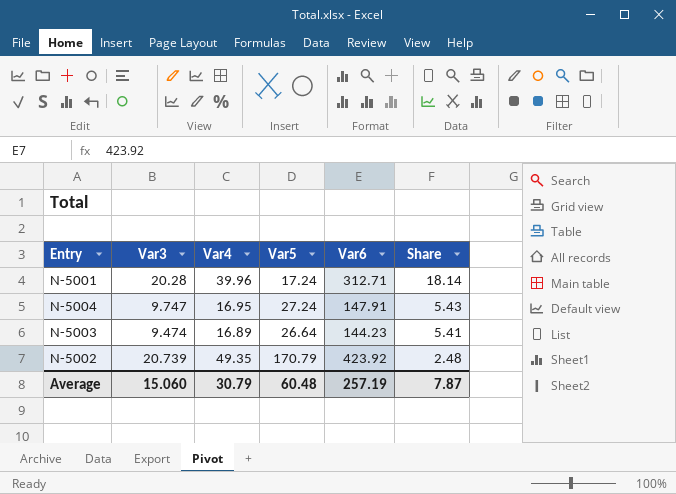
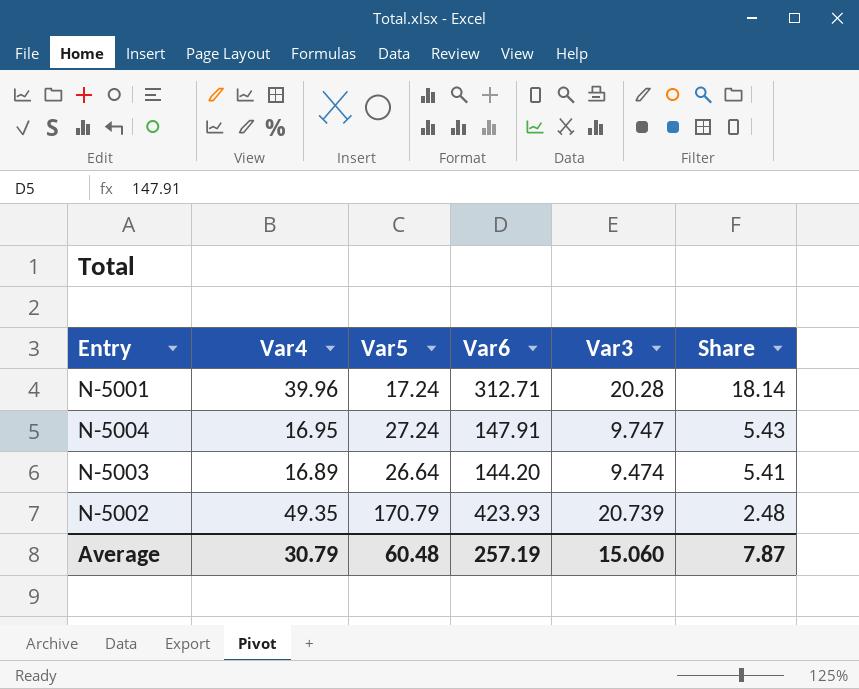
column Var3 | position: 2 -> 5
N-5003 | Var6: 144.23 -> 144.20
N-5002 | Var6: 423.92 -> 423.93

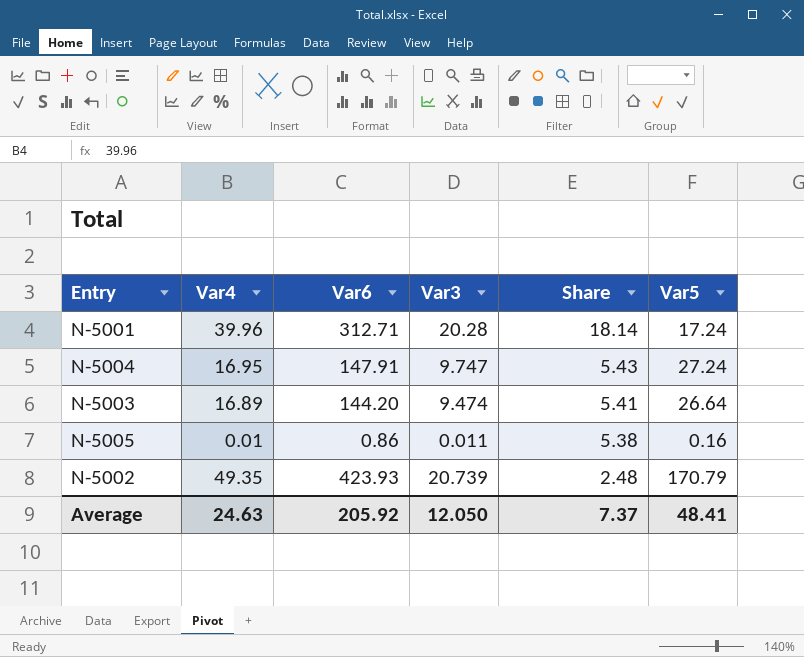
column Var5 | position: 3 -> 6
row N-5005: none -> 0.01 | 0.86 | 0.011 | 5.38 | 0.16
Average | Var4: 30.79 -> 24.63
Average | Var6: 257.19 -> 205.92
Average | Var3: 15.060 -> 12.050
Average | Share: 7.87 -> 7.37
Average | Var5: 60.48 -> 48.41

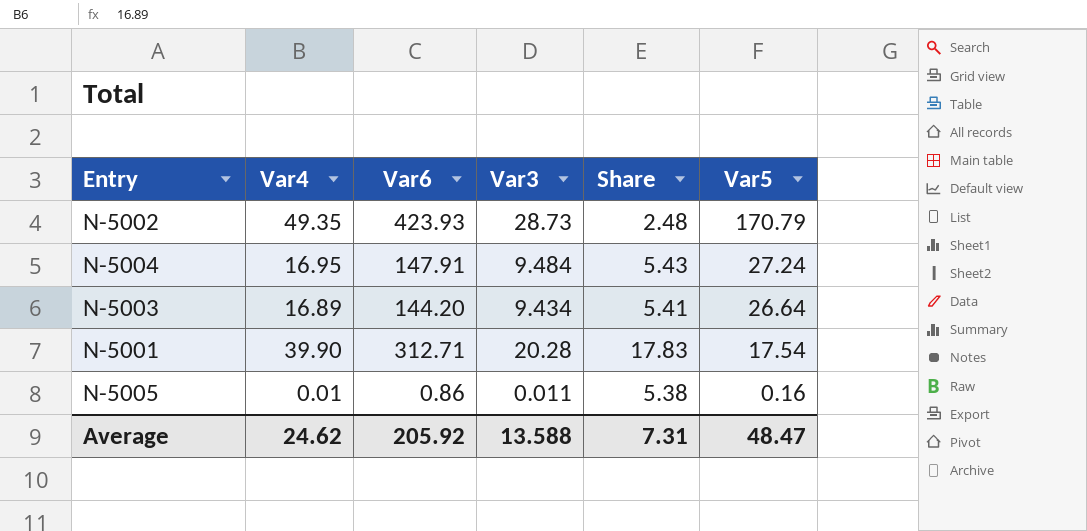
row order: Share descending -> Var5 descending
N-5002 | Var3: 20.739 -> 28.73
N-5004 | Var3: 9.747 -> 9.484
N-5003 | Var3: 9.474 -> 9.434
N-5001 | Var4: 39.96 -> 39.90
N-5001 | Share: 18.14 -> 17.83
N-5001 | Var5: 17.24 -> 17.54
Average | Var4: 24.63 -> 24.62
Average | Var3: 12.050 -> 13.588
Average | Share: 7.37 -> 7.31
Average | Var5: 48.41 -> 48.47

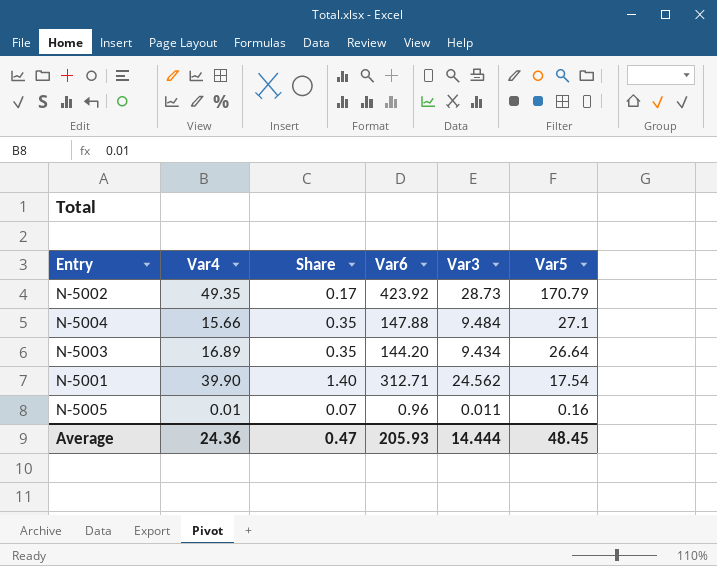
column Share | formula: [Var6] / [Var5] -> [Var3] / [Var5]
column Share | position: 5 -> 3
N-5002 | Var6: 423.93 -> 423.92
N-5004 | Var4: 16.95 -> 15.66
N-5004 | Var6: 147.91 -> 147.88
N-5004 | Var5: 27.24 -> 27.1
N-5001 | Var3: 20.28 -> 24.562
N-5005 | Var6: 0.86 -> 0.96
Average | Var4: 24.62 -> 24.36
Average | Share: 7.31 -> 0.47
Average | Var6: 205.92 -> 205.93
Average | Var3: 13.588 -> 14.444
Average | Var5: 48.47 -> 48.45

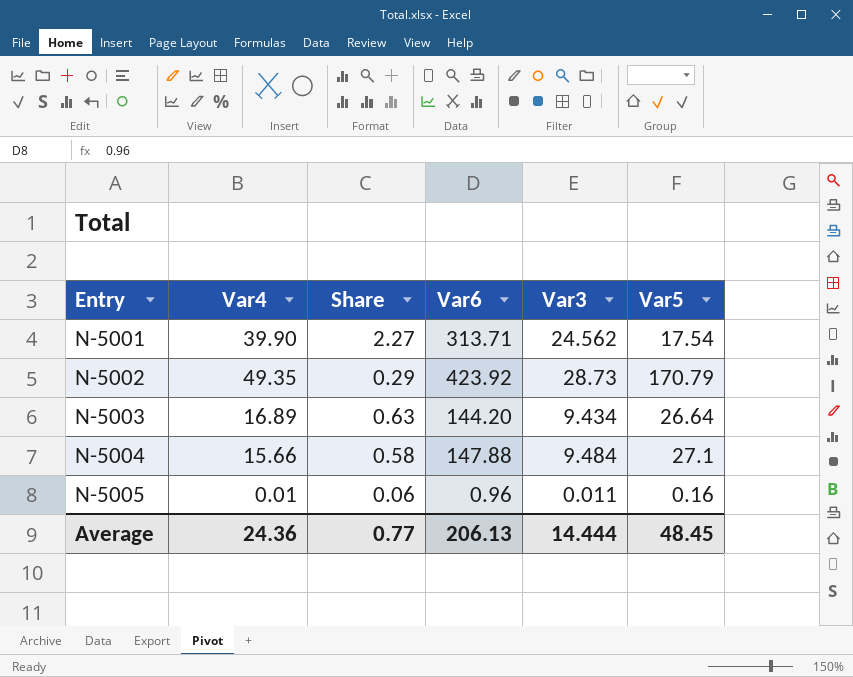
row order: Var5 descending -> Entry ascending
column Share | formula: [Var3] / [Var5] -> [Var4] / [Var5]
N-5001 | Var6: 312.71 -> 313.71
Average | Share: 0.47 -> 0.77
Average | Var6: 205.93 -> 206.13

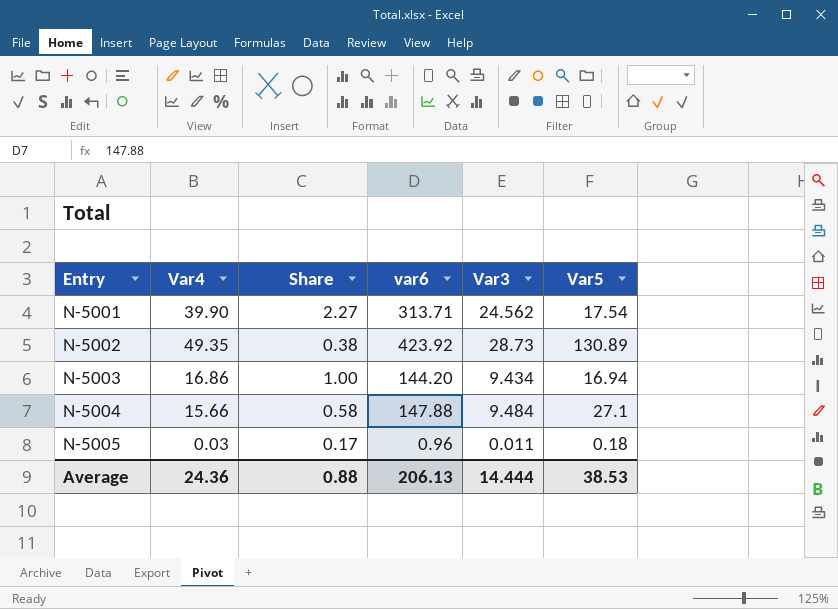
column name: Var6 -> var6
N-5002 | Share: 0.29 -> 0.38
N-5002 | Var5: 170.79 -> 130.89
N-5003 | Var4: 16.89 -> 16.86
N-5003 | Share: 0.63 -> 1.00
N-5003 | Var5: 26.64 -> 16.94
N-5005 | Var4: 0.01 -> 0.03
N-5005 | Share: 0.06 -> 0.17
N-5005 | Var5: 0.16 -> 0.18
Average | Share: 0.77 -> 0.88
Average | Var5: 48.45 -> 38.53

